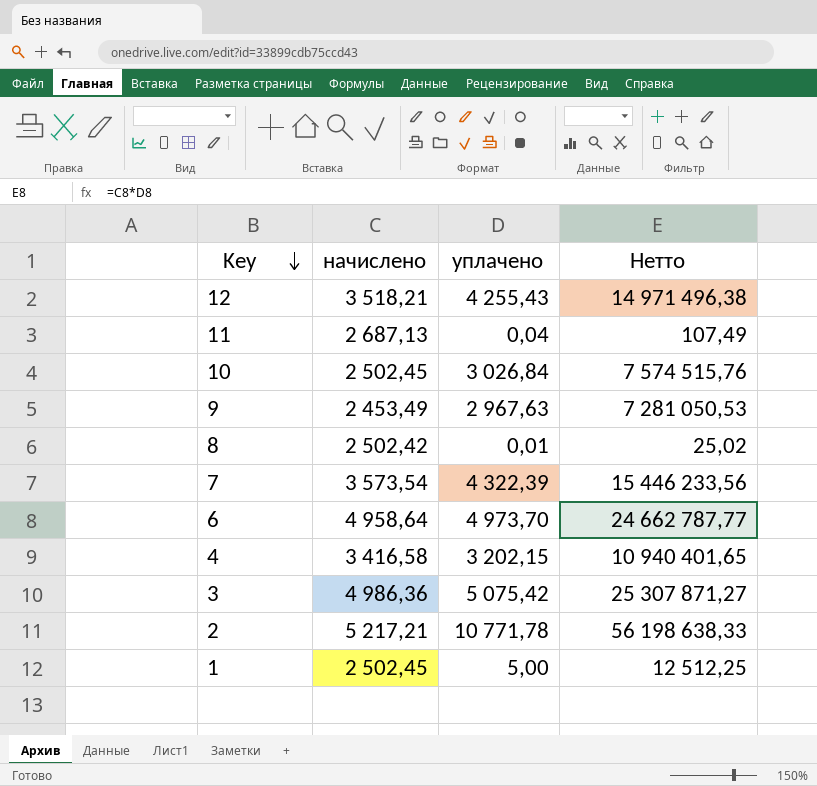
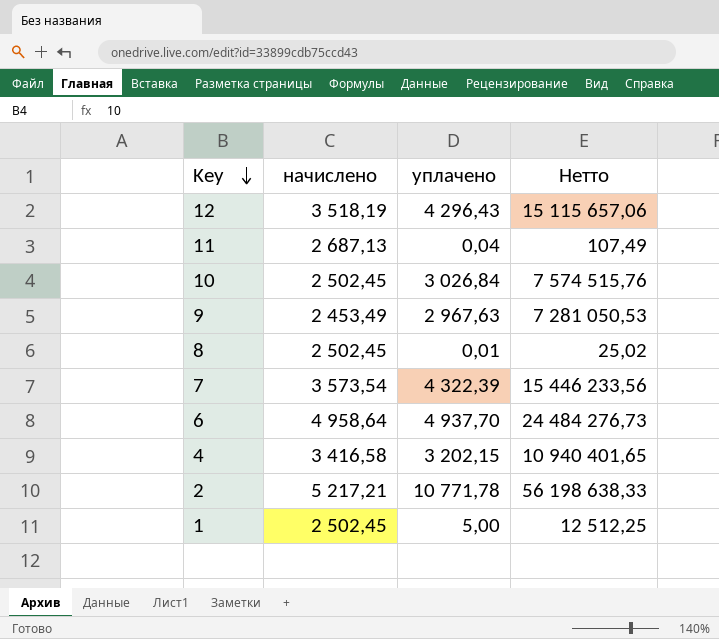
row 3: 4 986,36 | 5 075,42 | 25 307 871,27 -> none
12 | начислено: 3 518,21 -> 3 518,19
12 | уплачено: 4 255,43 -> 4 296,43
12 | Нетто: 14 971 496,38 -> 15 115 657,06
8 | начислено: 2 502,42 -> 2 502,45
6 | уплачено: 4 973,70 -> 4 937,70
6 | Нетто: 24 662 787,77 -> 24 484 276,73

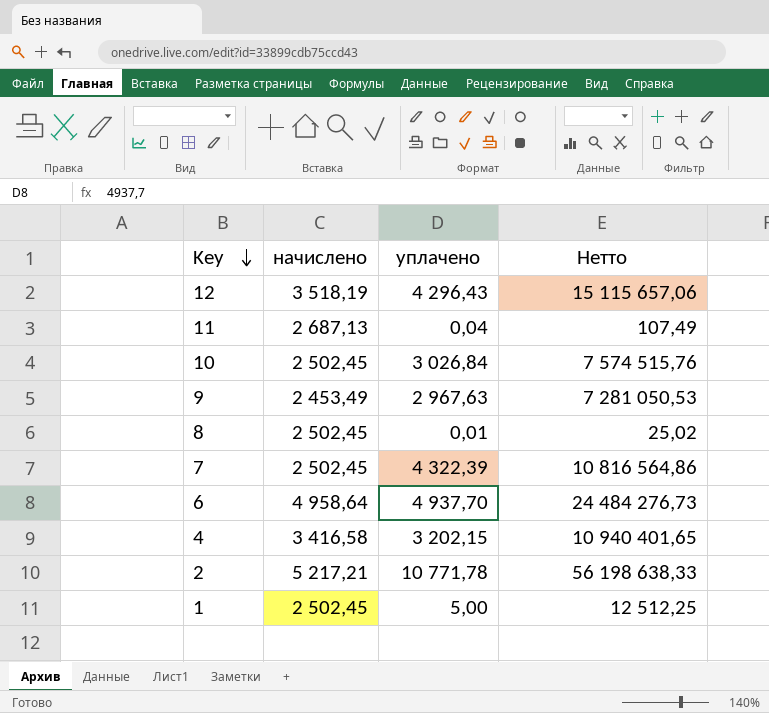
7 | начислено: 3 573,54 -> 2 502,45
7 | Нетто: 15 446 233,56 -> 10 816 564,86

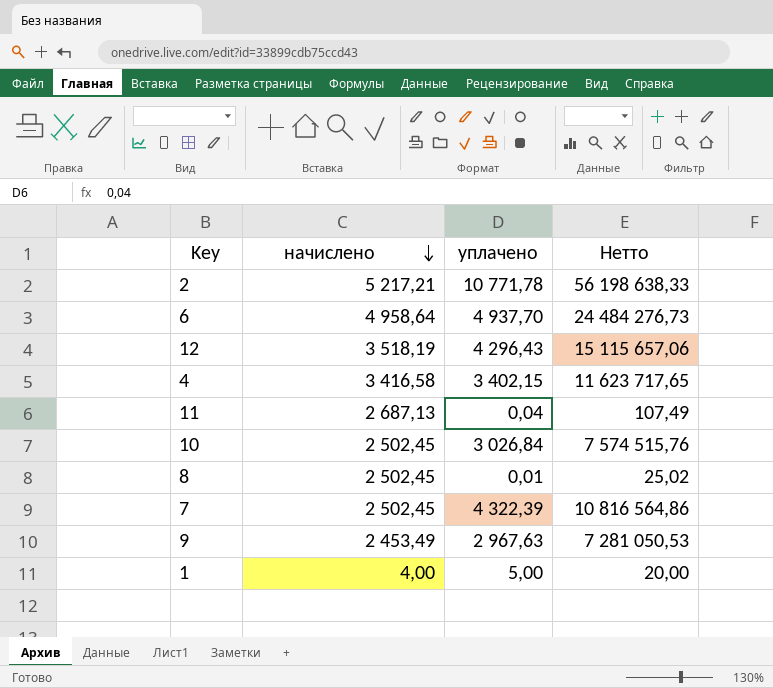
row order: Key descending -> начислено descending
4 | уплачено: 3 202,15 -> 3 402,15
4 | Нетто: 10 940 401,65 -> 11 623 717,65
1 | начислено: 2 502,45 -> 4,00
1 | Нетто: 12 512,25 -> 20,00

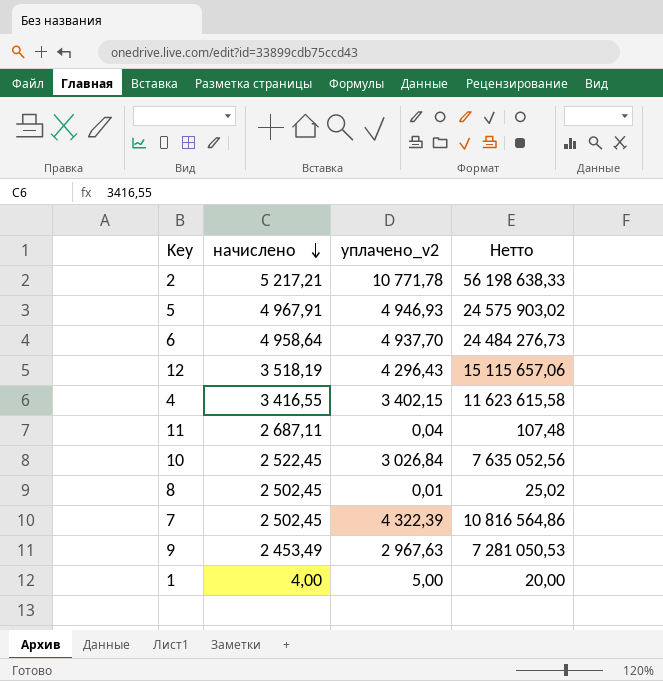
column name: уплачено -> уплачено_v2
row 5: none -> 4 967,91 | 4 946,93 | 24 575 903,02
4 | начислено: 3 416,58 -> 3 416,55
4 | Нетто: 11 623 717,65 -> 11 623 615,58
11 | начислено: 2 687,13 -> 2 687,11
11 | Нетто: 107,49 -> 107,48
10 | начислено: 2 502,45 -> 2 522,45
10 | Нетто: 7 574 515,76 -> 7 635 052,56

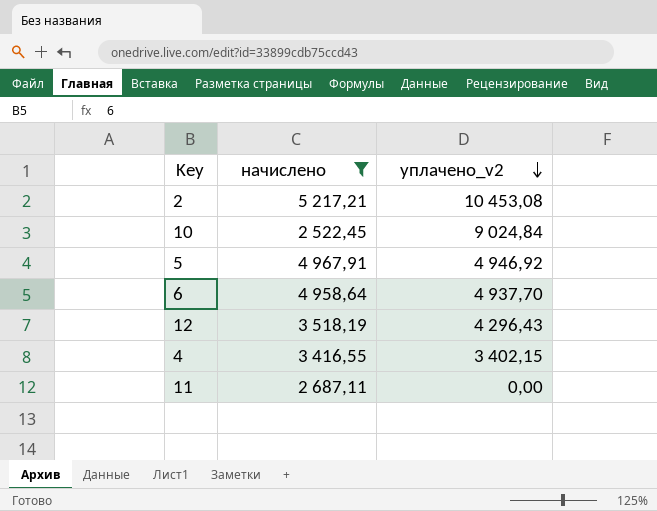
filter: none -> начислено >= 2 522,45
row order: начислено descending -> уплачено_v2 descending
column Нетто | formula: [начислено] * [уплачено_v2] -> none
2 | уплачено_v2: 10 771,78 -> 10 453,08
10 | уплачено_v2: 3 026,84 -> 9 024,84
5 | уплачено_v2: 4 946,93 -> 4 946,92
11 | уплачено_v2: 0,04 -> 0,00

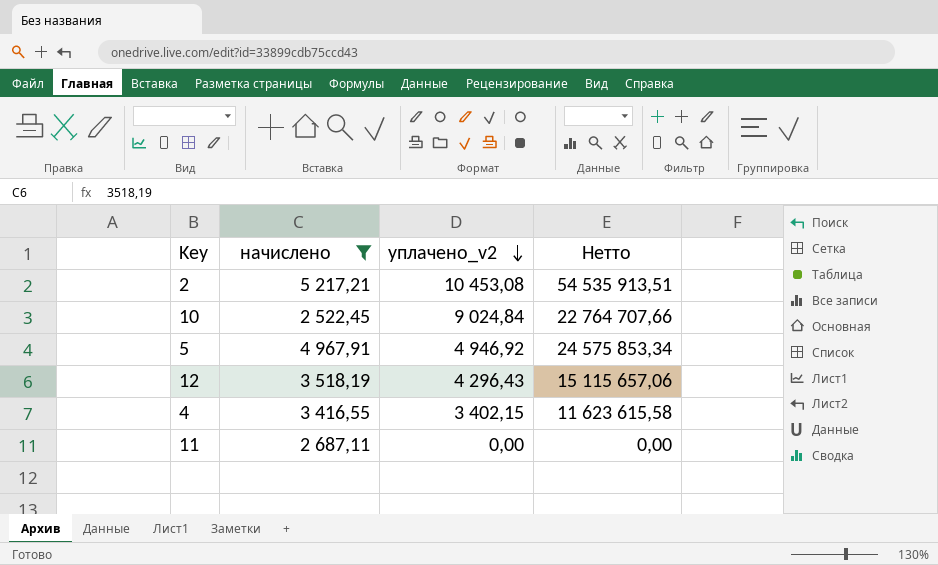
column Нетто | formula: none -> [начислено] * [уплачено_v2]
row 6: 4 958,64 | 4 937,70 -> none

